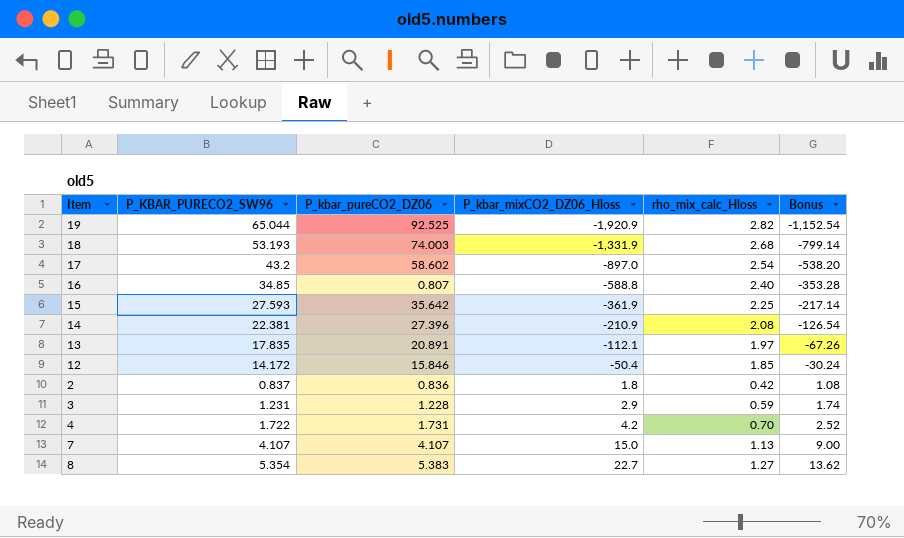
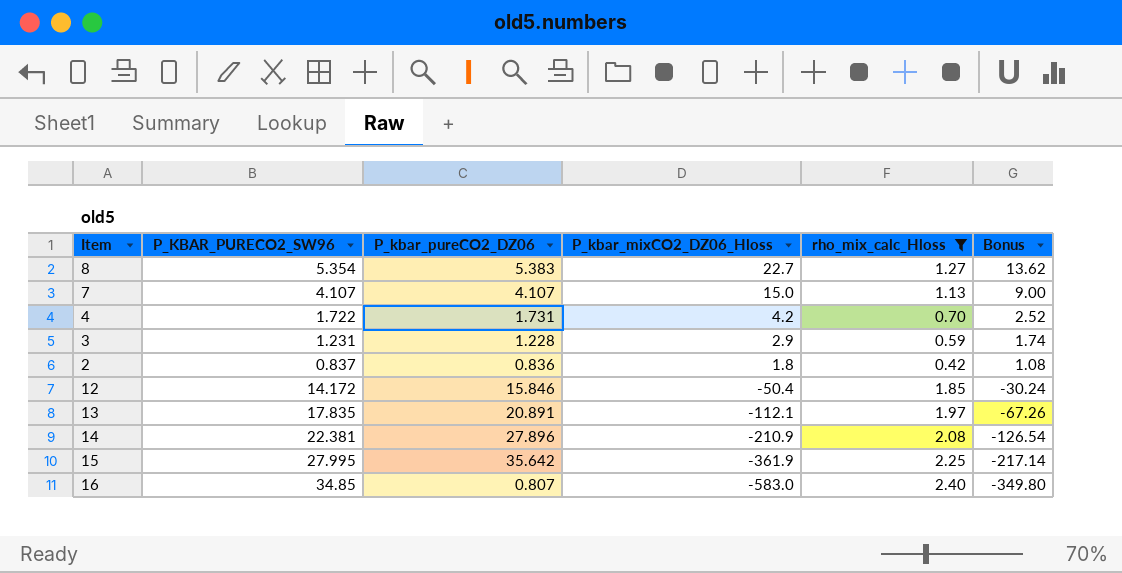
filter: none -> rho_mix_calc_Hloss <= 2.40
row order: P_kbar_mixCO2_DZ06_Hloss ascending -> P_kbar_mixCO2_DZ06_Hloss descending
14 | P_kbar_pureCO2_DZ06: 27.396 -> 27.896
15 | P_KBAR_PURECO2_SW96: 27.593 -> 27.995
16 | P_kbar_mixCO2_DZ06_Hloss: -588.8 -> -583.0
16 | Bonus: -353.28 -> -349.80

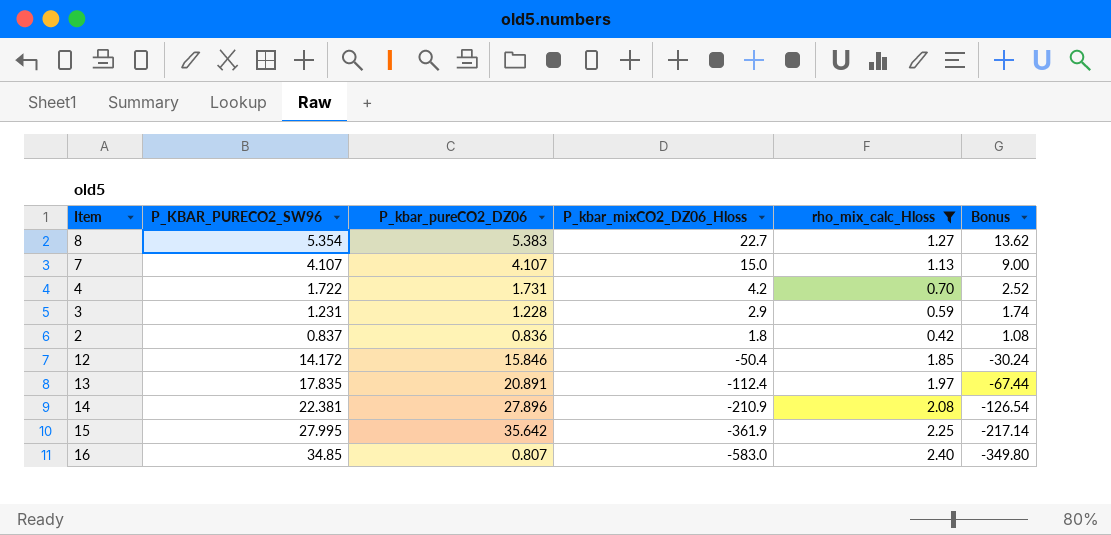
13 | P_kbar_mixCO2_DZ06_Hloss: -112.1 -> -112.4
13 | Bonus: -67.26 -> -67.44

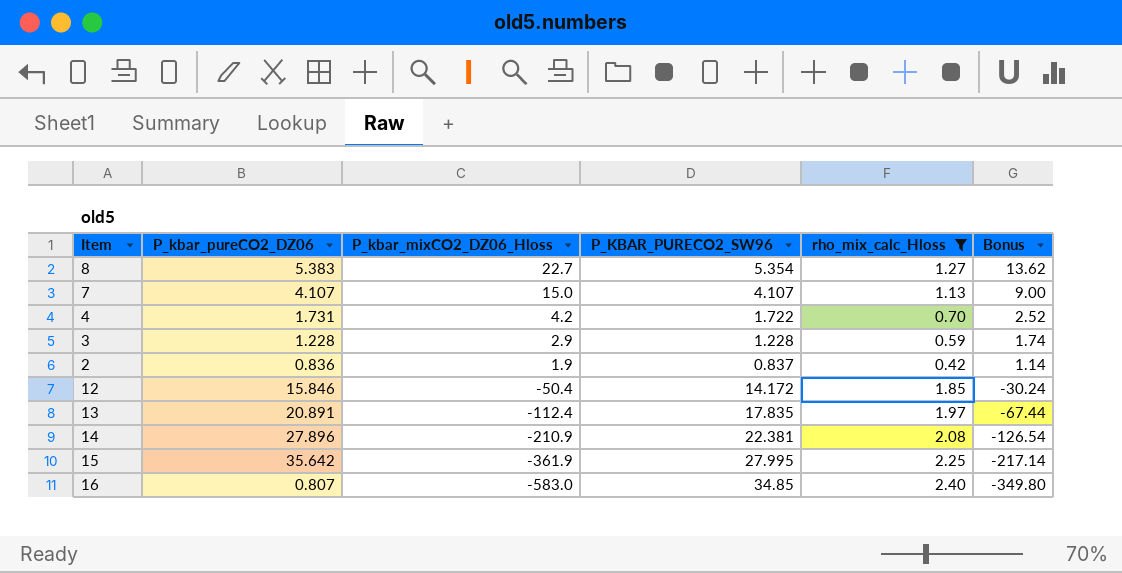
column P_KBAR_PURECO2_SW96 | position: 2 -> 4
3 | P_KBAR_PURECO2_SW96: 1.231 -> 1.228
2 | P_kbar_mixCO2_DZ06_Hloss: 1.8 -> 1.9
2 | Bonus: 1.08 -> 1.14

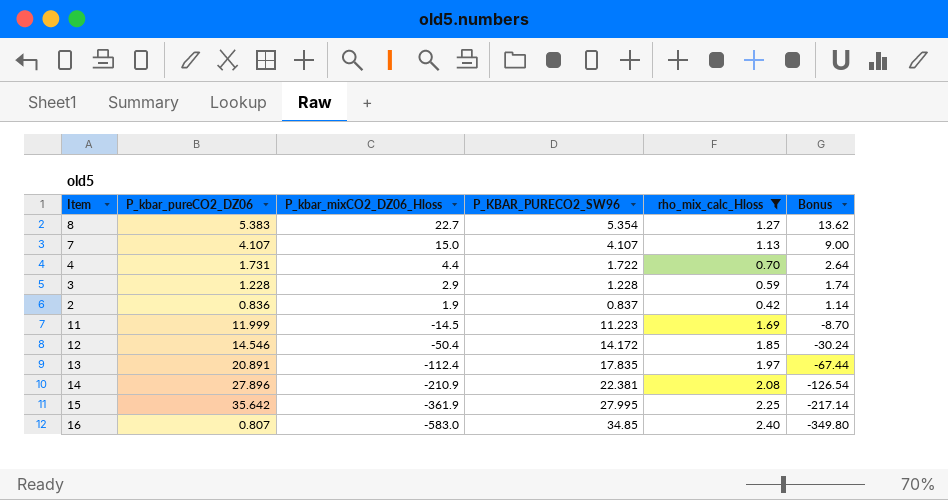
4 | P_kbar_mixCO2_DZ06_Hloss: 4.2 -> 4.4
4 | Bonus: 2.52 -> 2.64
row 11: none -> 11.999 | -14.5 | 11.223 | 1.69 | -8.70
12 | P_kbar_pureCO2_DZ06: 15.846 -> 14.546

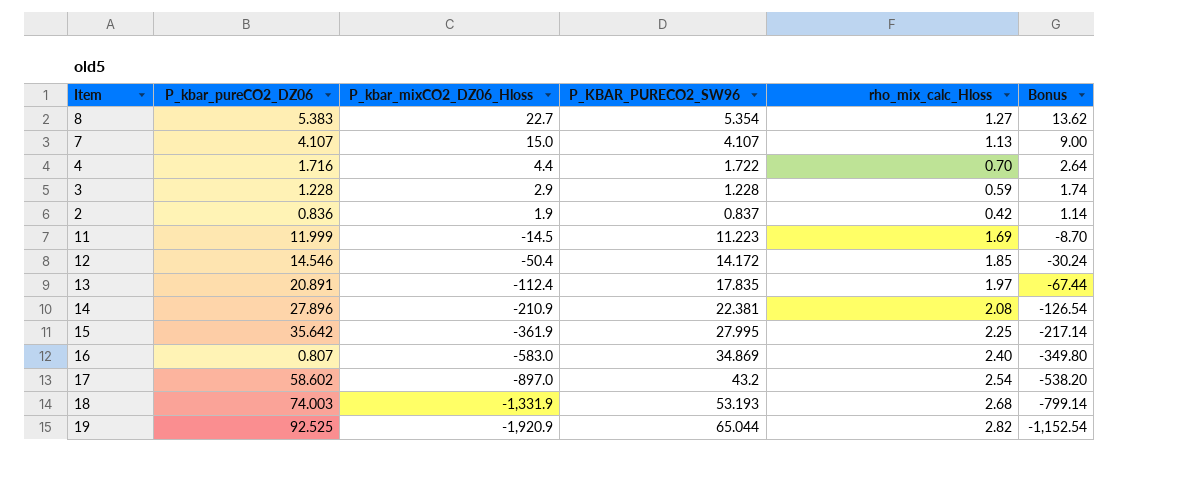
filter: rho_mix_calc_Hloss <= 2.40 -> none
4 | P_kbar_pureCO2_DZ06: 1.731 -> 1.716
16 | P_KBAR_PURECO2_SW96: 34.85 -> 34.869

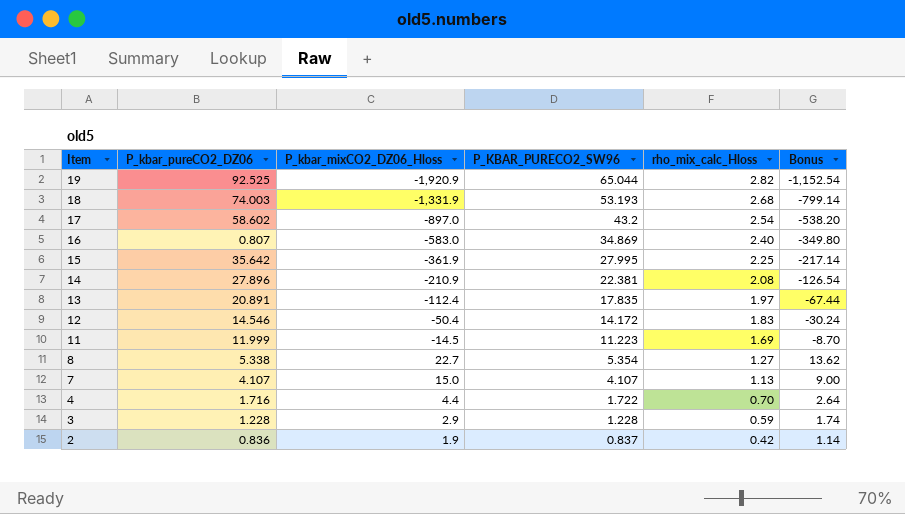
row order: P_kbar_mixCO2_DZ06_Hloss descending -> Item descending
12 | rho_mix_calc_Hloss: 1.85 -> 1.83
8 | P_kbar_pureCO2_DZ06: 5.383 -> 5.338

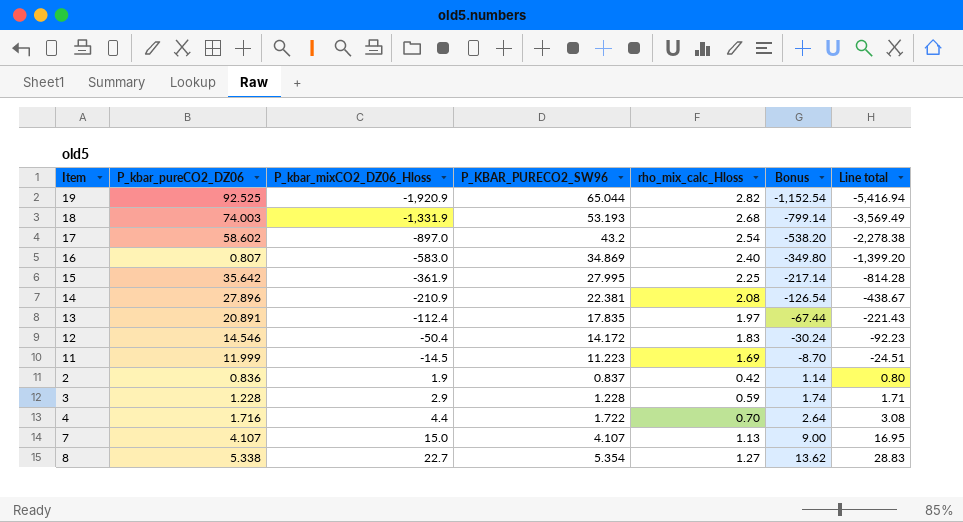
row order: Item descending -> P_kbar_mixCO2_DZ06_Hloss ascending
column Line total | formula: none -> [P_kbar_mixCO2_DZ06_Hloss] * [rho_mix_calc_Hloss]

